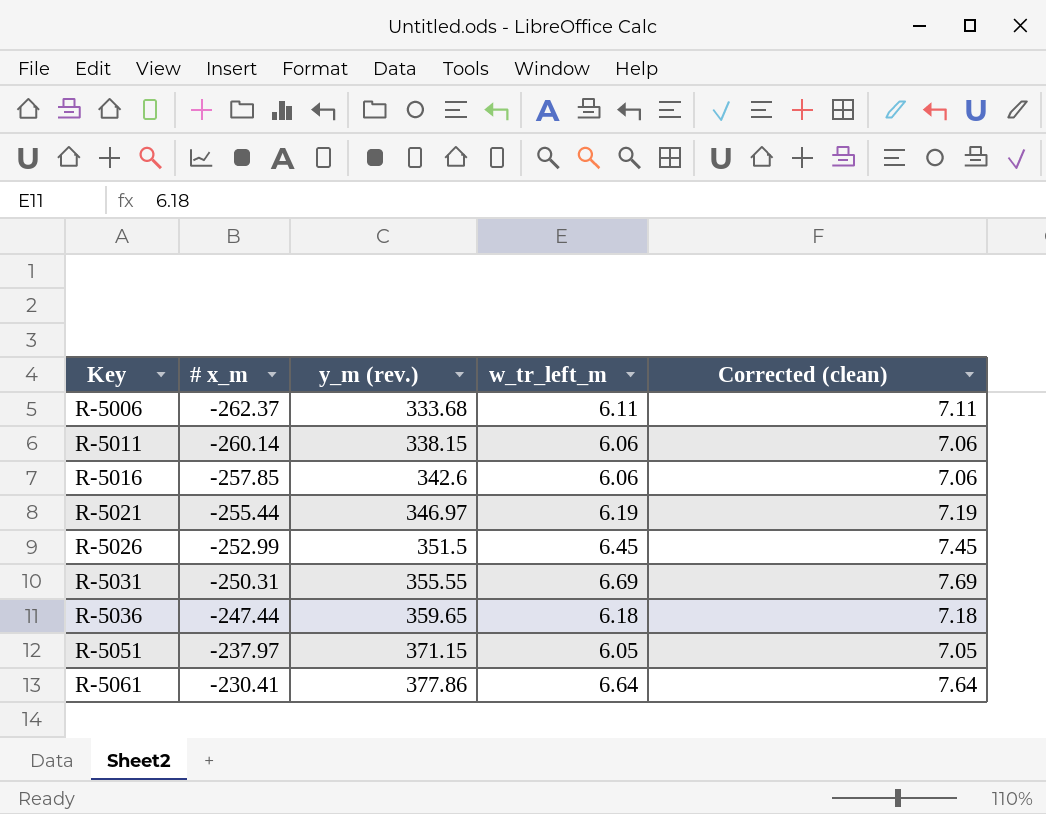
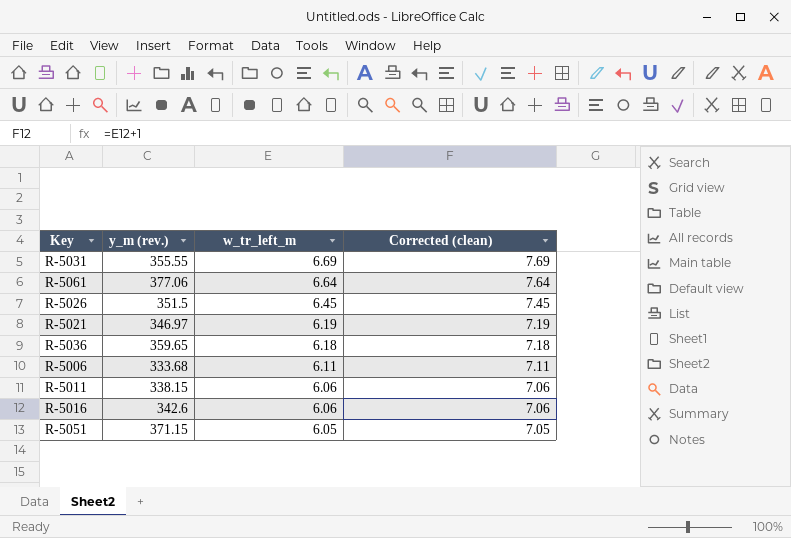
row order: Key ascending -> w_tr_left_m descending
column # x_m | position: 2 -> none
R-5061 | y_m (rev.): 377.86 -> 377.06

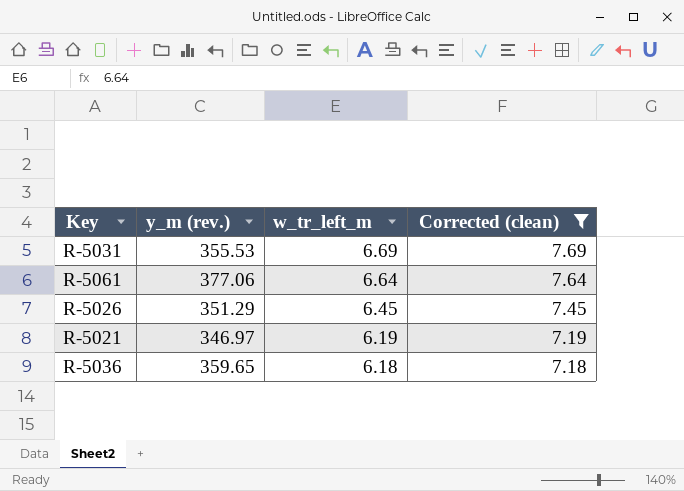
filter: none -> Corrected (clean) >= 7.18
R-5031 | y_m (rev.): 355.55 -> 355.53
R-5026 | y_m (rev.): 351.5 -> 351.29

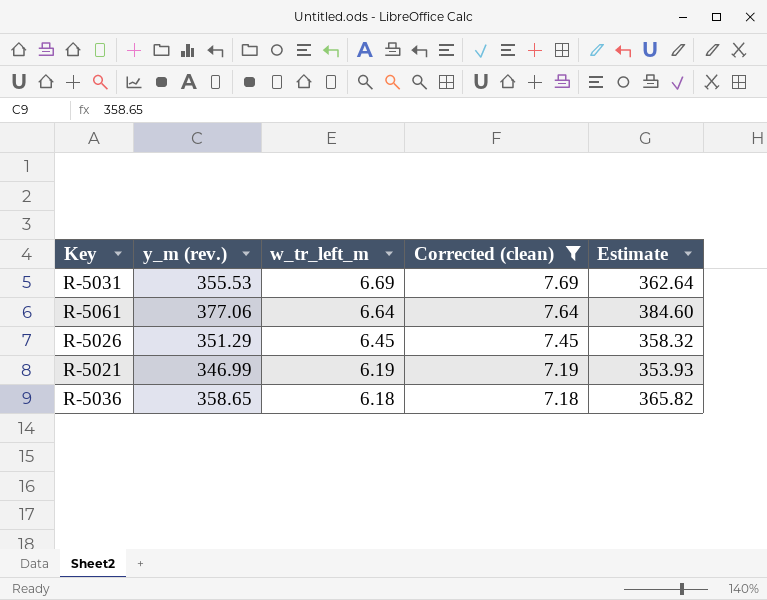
column Estimate | formula: none -> [y_m (rev.)] * 1.02
R-5021 | y_m (rev.): 346.97 -> 346.99
R-5036 | y_m (rev.): 359.65 -> 358.65

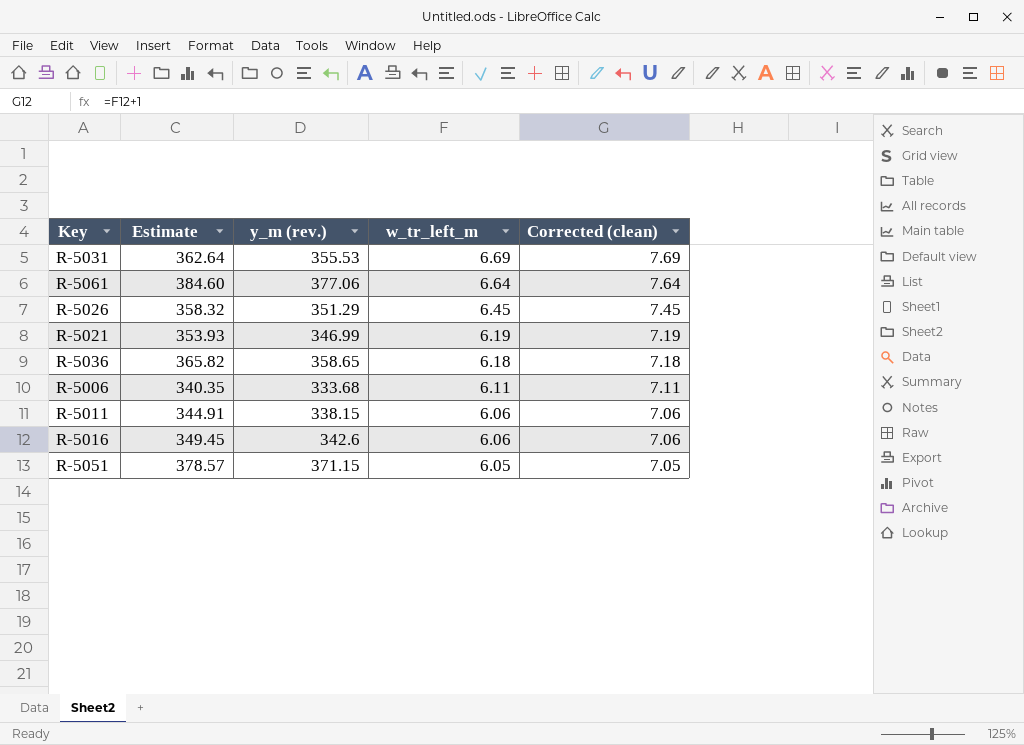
filter: Corrected (clean) >= 7.18 -> none
column Estimate | position: 5 -> 2

